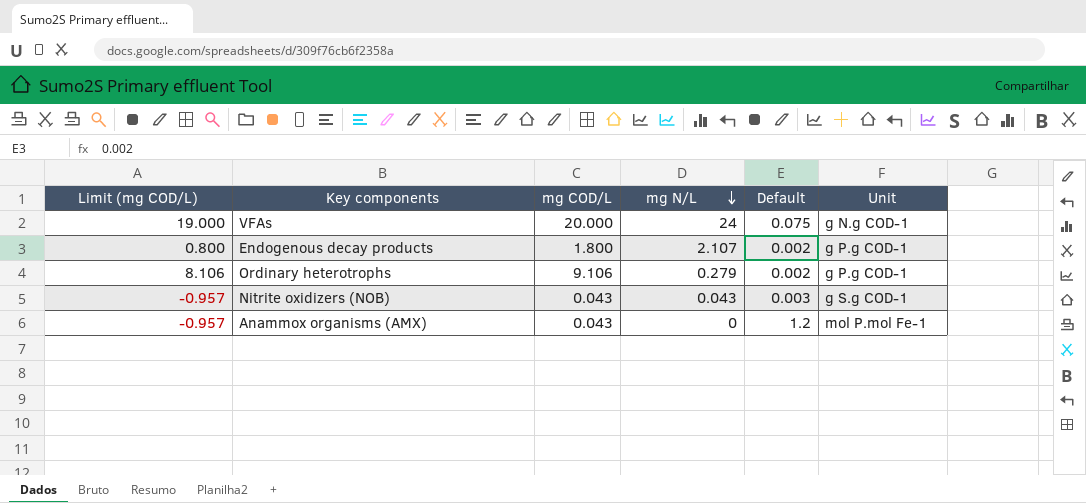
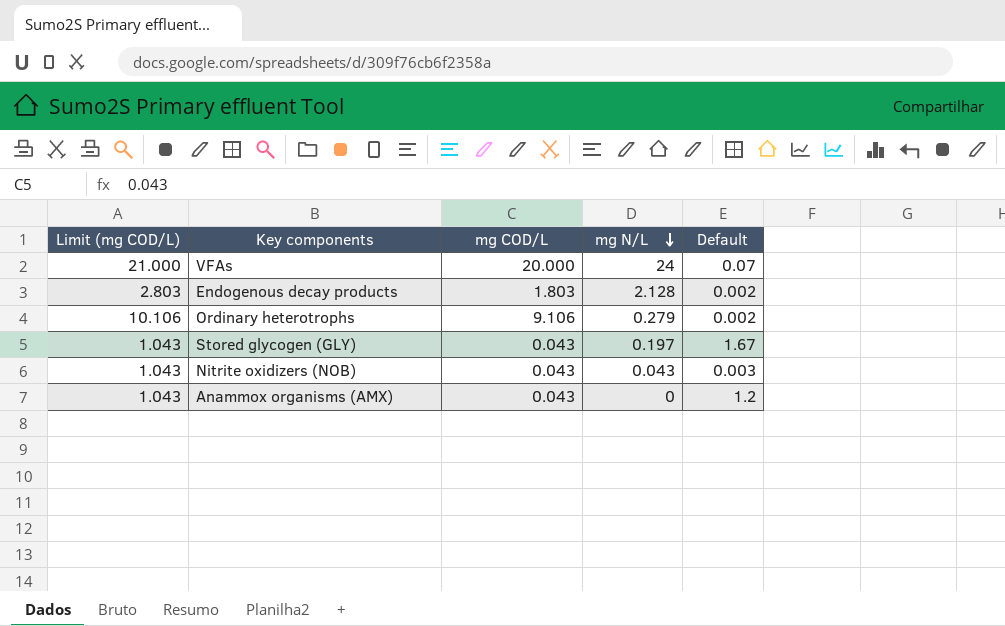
column Unit | position: 6 -> none
column Limit (mg COD/L) | formula: [mg COD/L] - 1 -> [mg COD/L] + 1
VFAs | Default: 0.075 -> 0.07
Endogenous decay products | mg COD/L: 1.800 -> 1.803
Endogenous decay products | mg N/L: 2.107 -> 2.128
row Stored glycogen (GLY): none -> 1.043 | 0.043 | 0.197 | 1.67

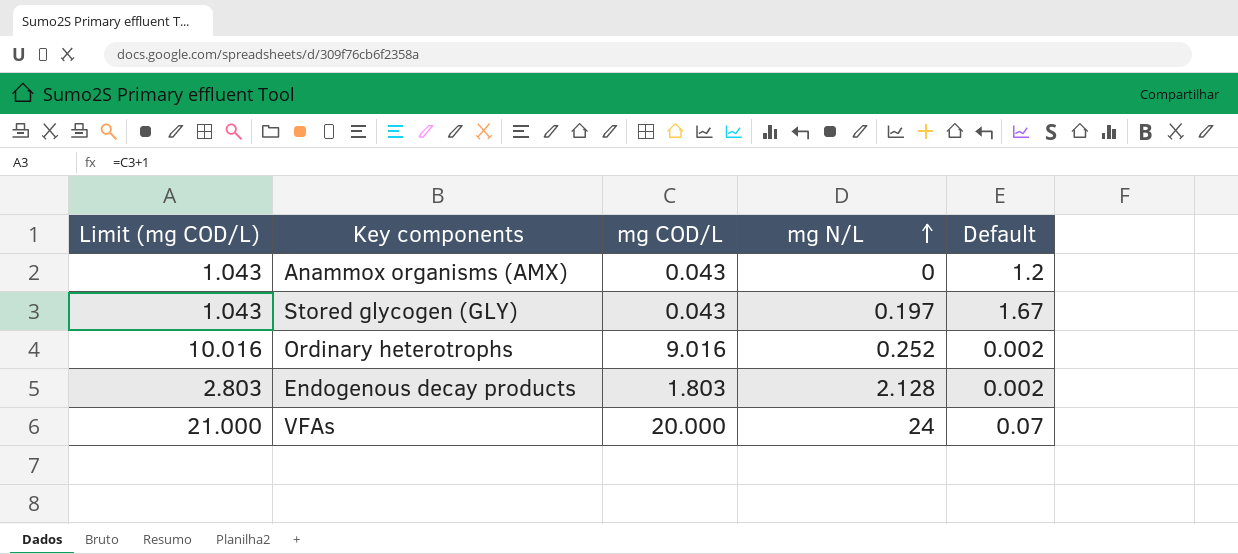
row order: mg N/L descending -> mg N/L ascending
row Nitrite oxidizers (NOB): 1.043 | 0.043 | 0.043 | 0.003 -> none
Ordinary heterotrophs | Limit (mg COD/L): 10.106 -> 10.016
Ordinary heterotrophs | mg COD/L: 9.106 -> 9.016
Ordinary heterotrophs | mg N/L: 0.279 -> 0.252

